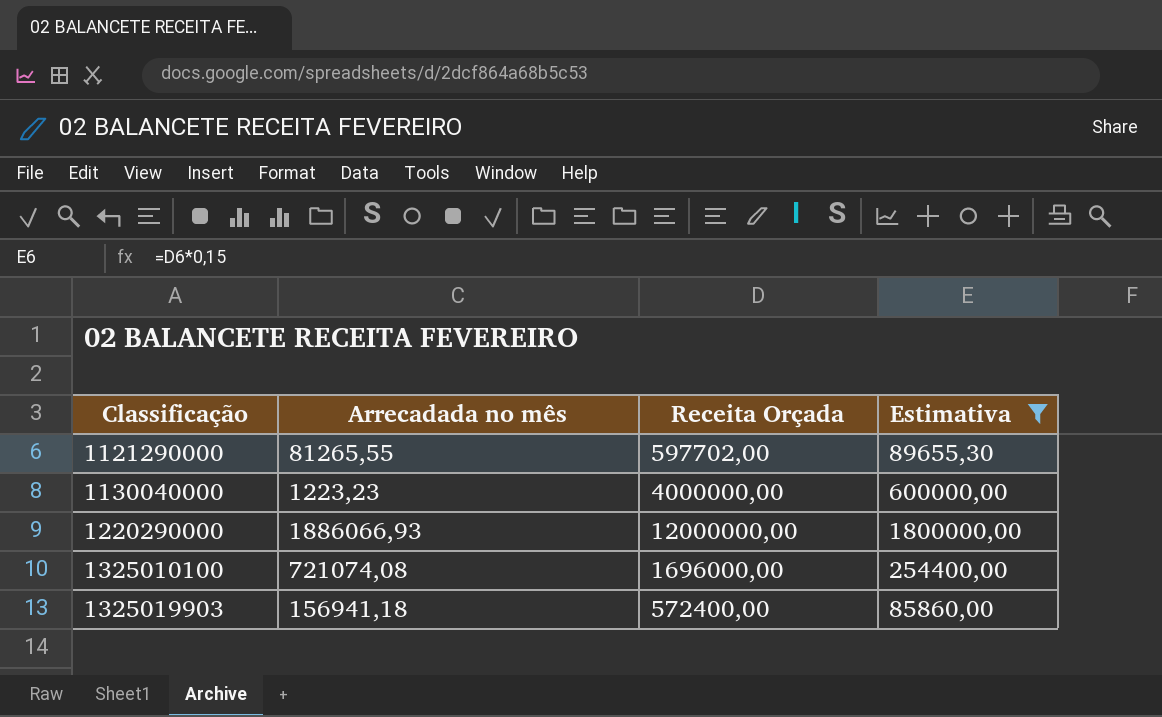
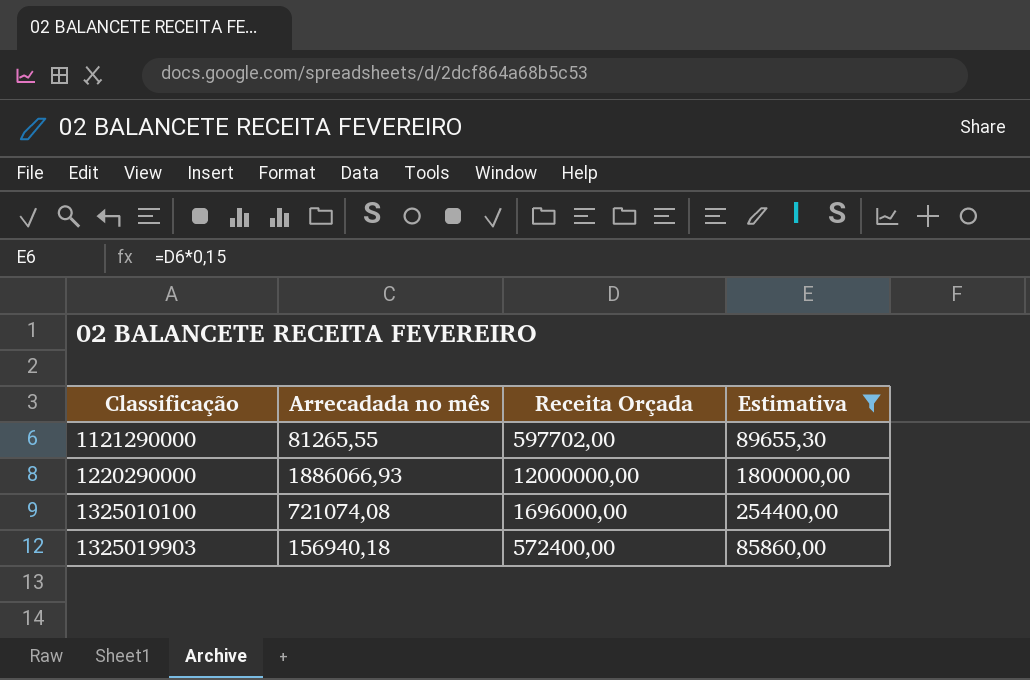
row 1130040000: 1223,23 | 4000000,00 | 600000,00 -> none
1325019903 | Arrecadada no mês: 156941,18 -> 156940,18

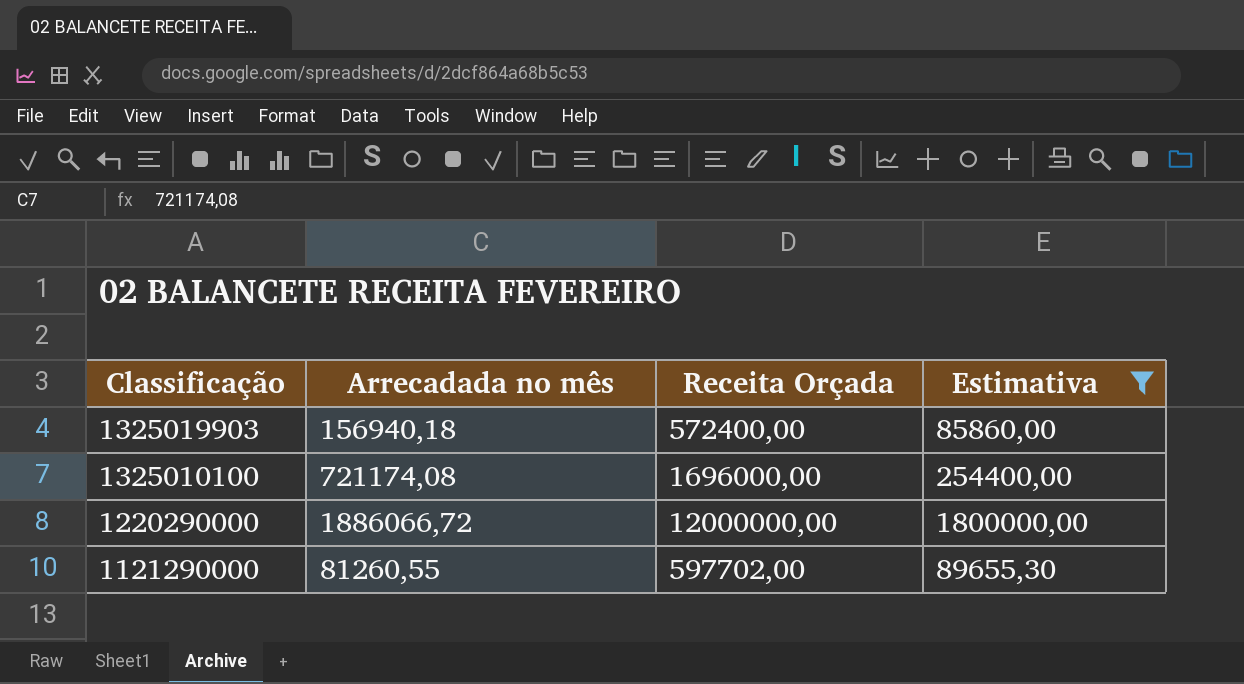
row order: Classificação ascending -> Classificação descending
1325010100 | Arrecadada no mês: 721074,08 -> 721174,08
1220290000 | Arrecadada no mês: 1886066,93 -> 1886066,72
1121290000 | Arrecadada no mês: 81265,55 -> 81260,55

